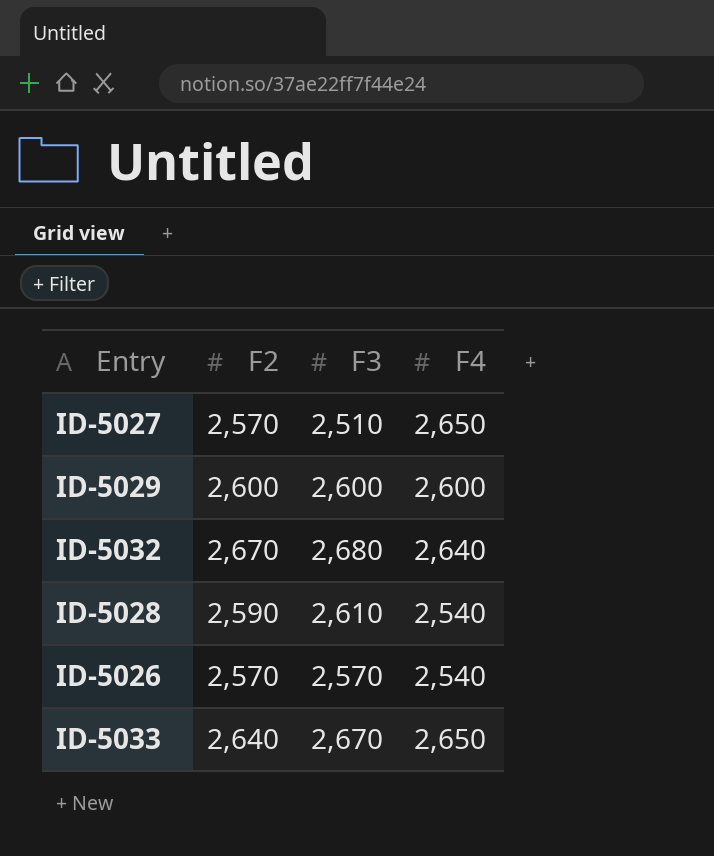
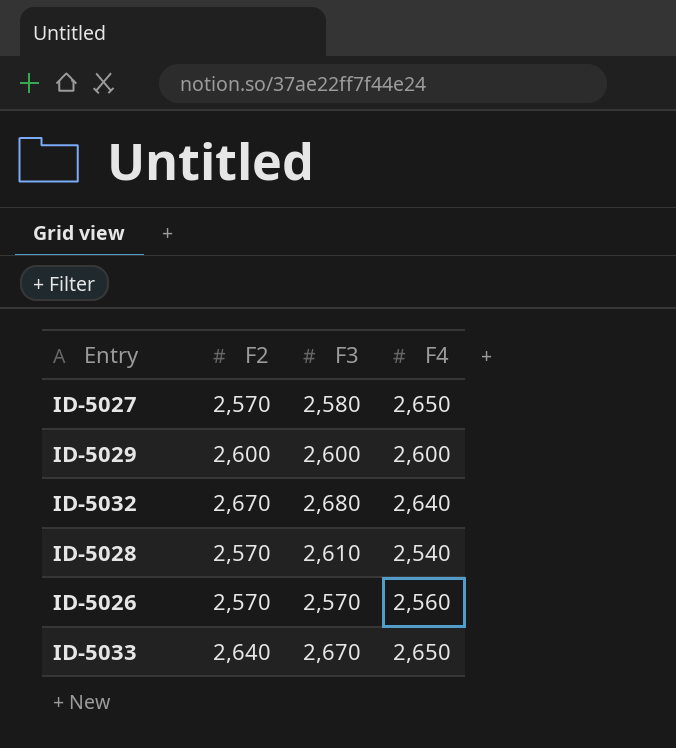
ID-5027 | F3: 2,510 -> 2,580
ID-5028 | F2: 2,590 -> 2,570
ID-5026 | F4: 2,540 -> 2,560

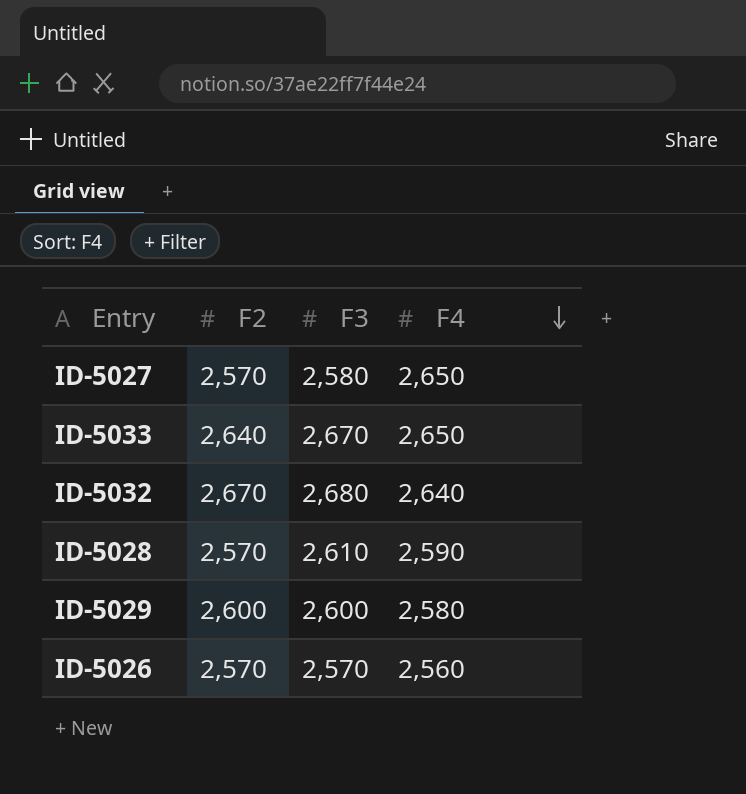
row order: none -> F4 descending
ID-5028 | F4: 2,540 -> 2,590
ID-5029 | F4: 2,600 -> 2,580

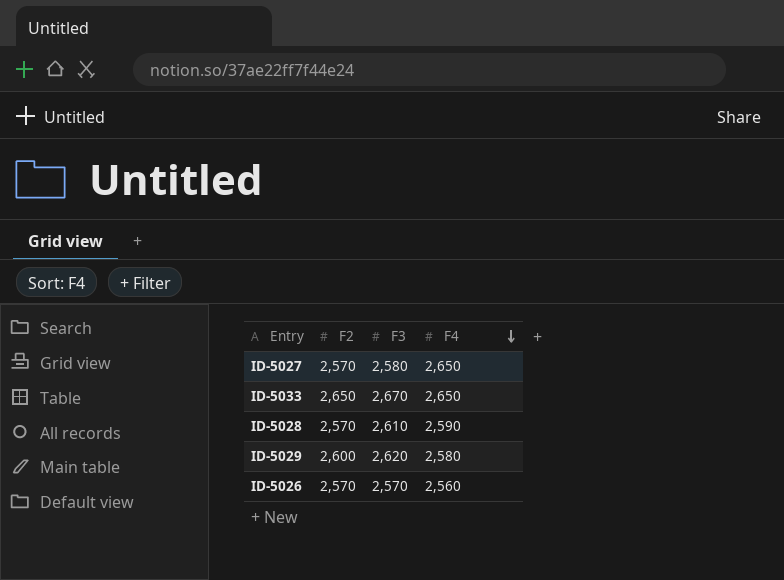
row ID-5032: 2,670 | 2,680 | 2,640 -> none
ID-5033 | F2: 2,640 -> 2,650
ID-5029 | F3: 2,600 -> 2,620

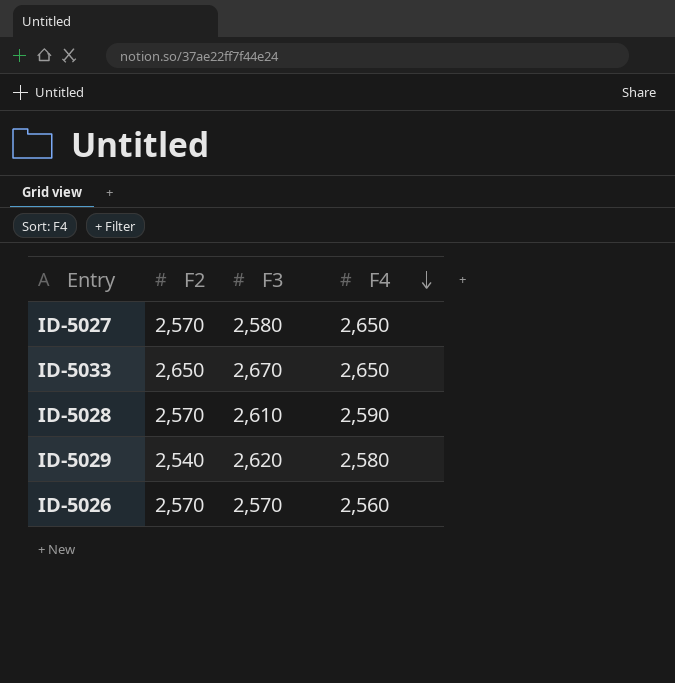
ID-5029 | F2: 2,600 -> 2,540

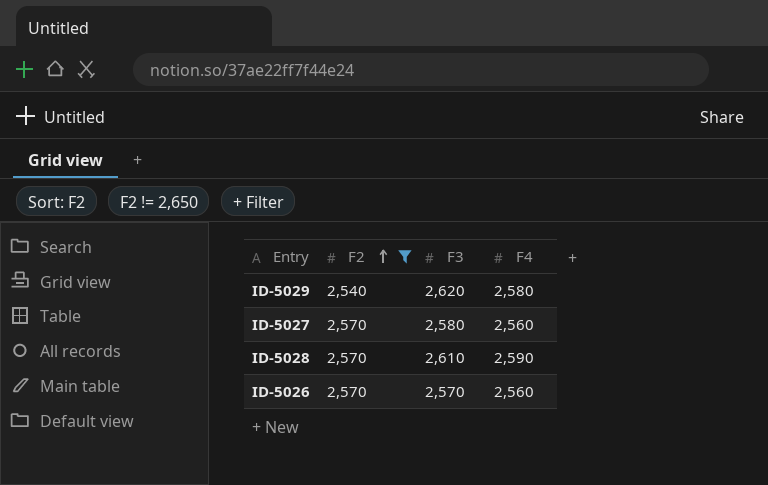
filter: none -> F2 != 2,650
row order: F4 descending -> F2 ascending
ID-5027 | F4: 2,650 -> 2,560

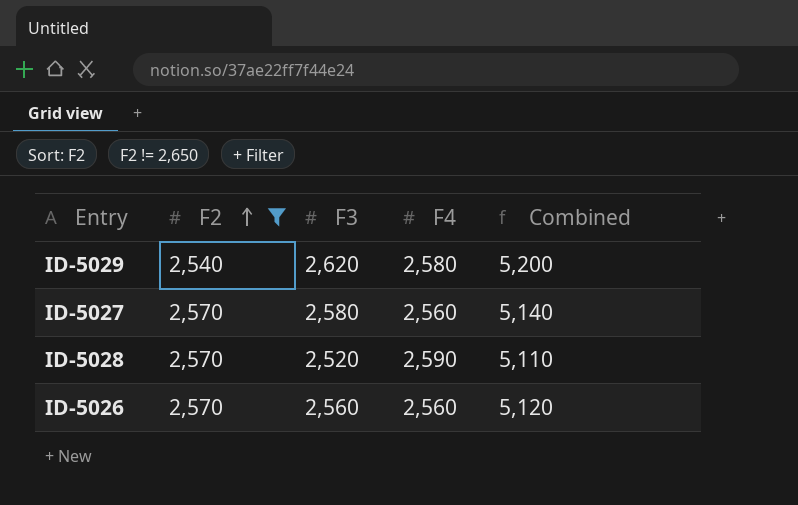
column Combined | formula: none -> [F3] + [F4]
ID-5028 | F3: 2,610 -> 2,520
ID-5026 | F3: 2,570 -> 2,560

